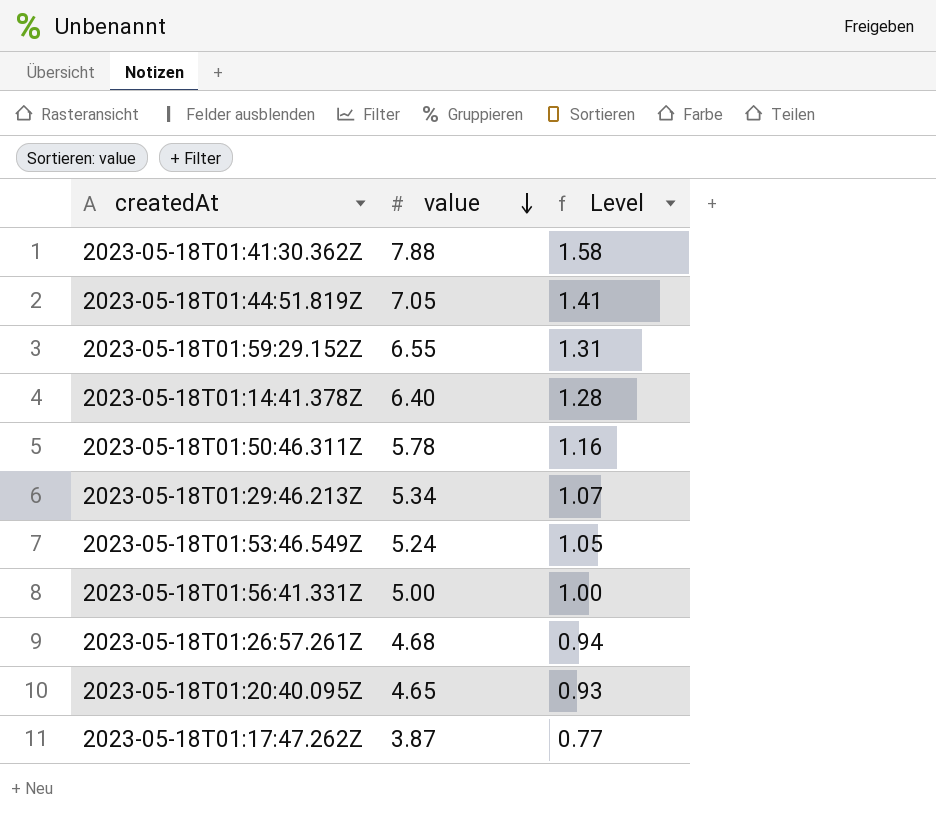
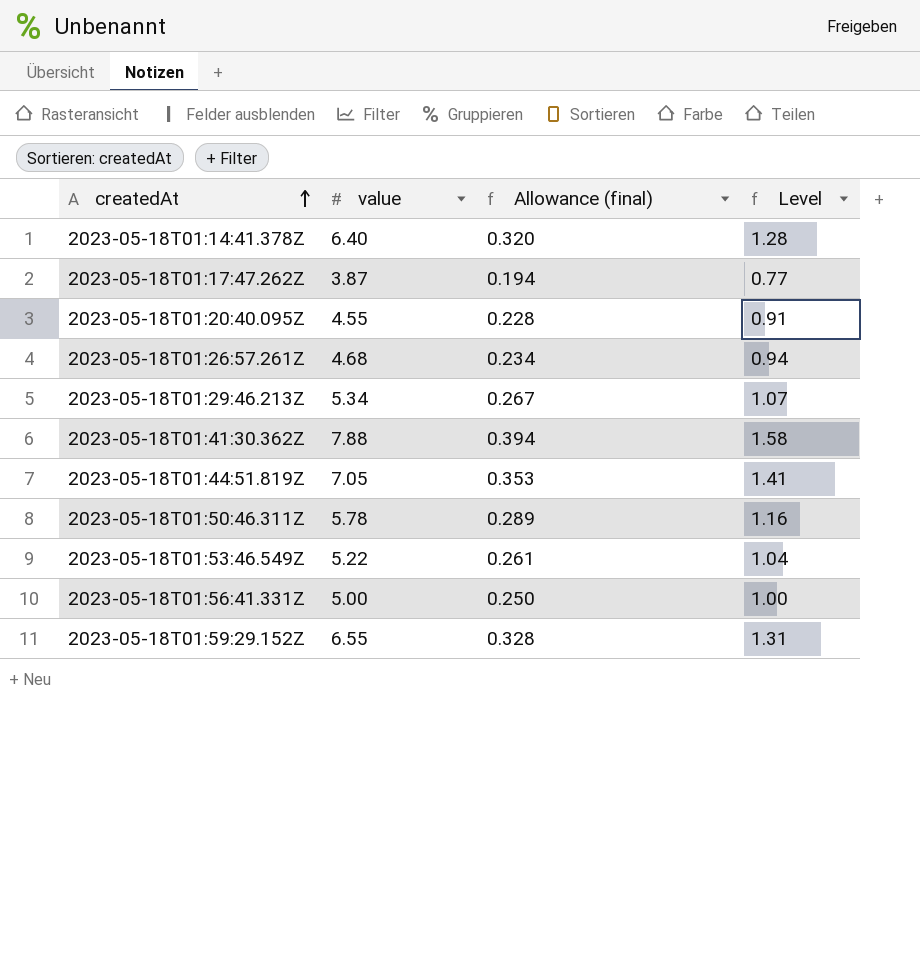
row order: value descending -> createdAt ascending
column Allowance (final) | formula: none -> [value] * 0.05
2023-05-18T01:20:40.095Z | value: 4.65 -> 4.55
2023-05-18T01:20:40.095Z | Level: 0.93 -> 0.91
2023-05-18T01:53:46.549Z | value: 5.24 -> 5.22
2023-05-18T01:53:46.549Z | Level: 1.05 -> 1.04

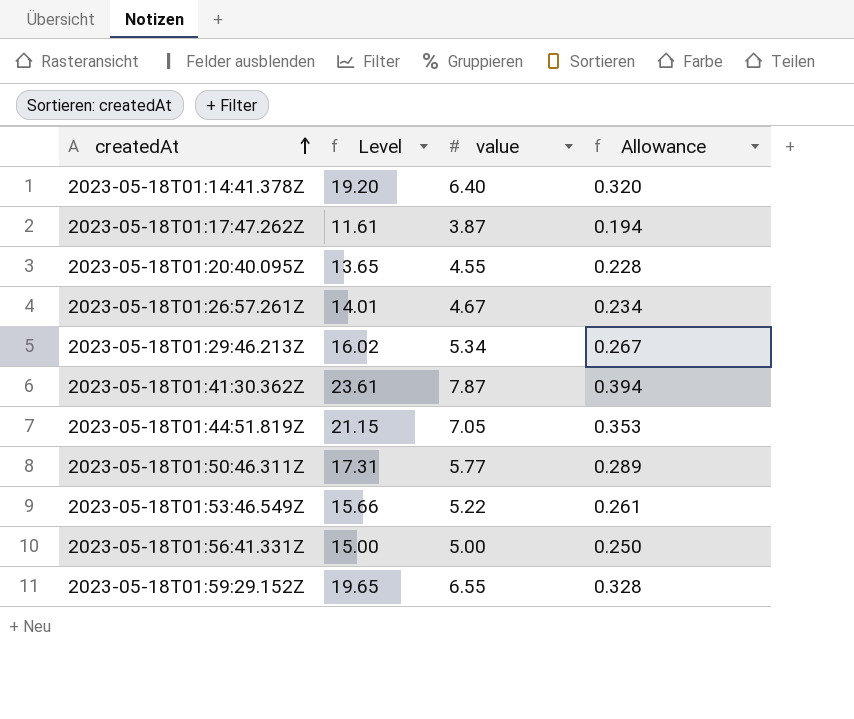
column Level | formula: [value] * 0.2 -> [value] * 3
column Level | position: 4 -> 2
column name: Allowance (final) -> Allowance
2023-05-18T01:26:57.261Z | value: 4.68 -> 4.67
2023-05-18T01:41:30.362Z | value: 7.88 -> 7.87
2023-05-18T01:50:46.311Z | value: 5.78 -> 5.77

